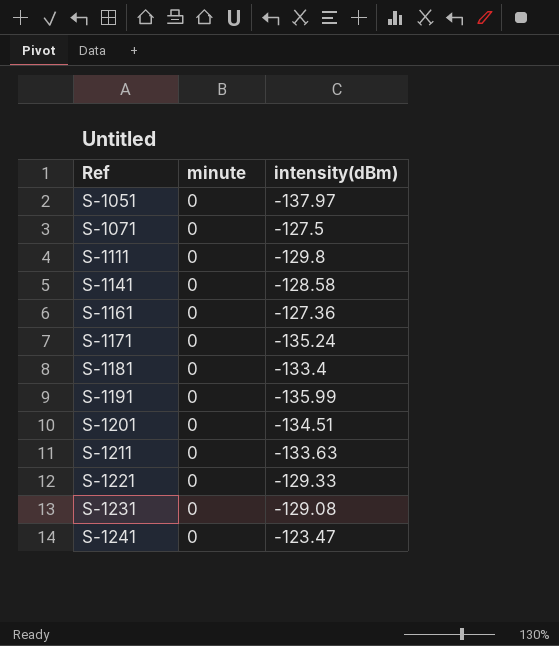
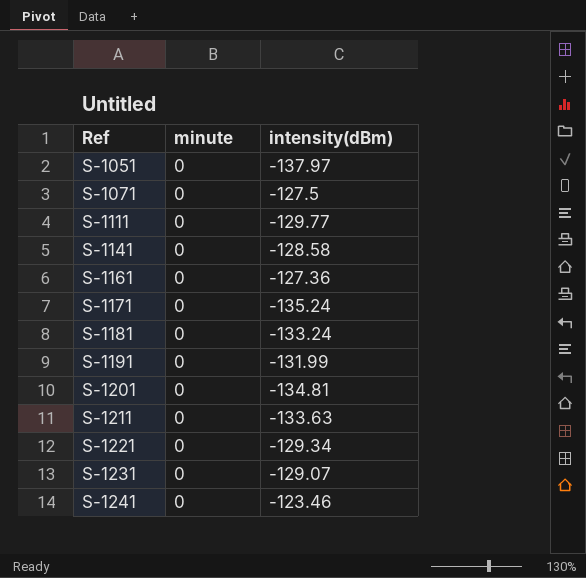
S-1111 | intensity(dBm): -129.8 -> -129.77
S-1181 | intensity(dBm): -133.4 -> -133.24
S-1191 | intensity(dBm): -135.99 -> -131.99
S-1201 | intensity(dBm): -134.51 -> -134.81
S-1221 | intensity(dBm): -129.33 -> -129.34
S-1231 | intensity(dBm): -129.08 -> -129.07
S-1241 | intensity(dBm): -123.47 -> -123.46

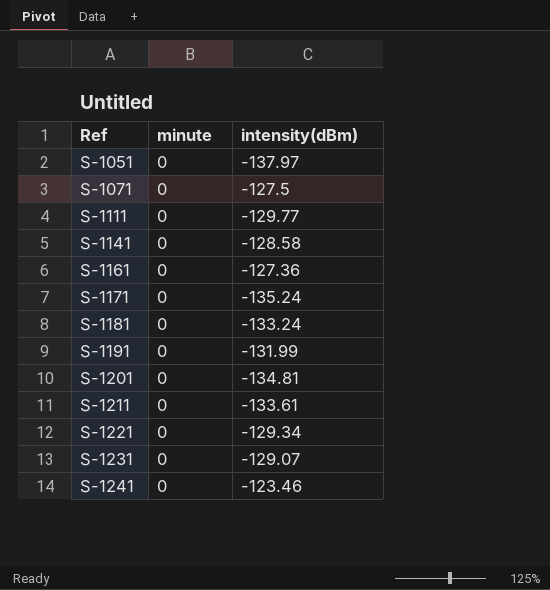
S-1211 | intensity(dBm): -133.63 -> -133.61

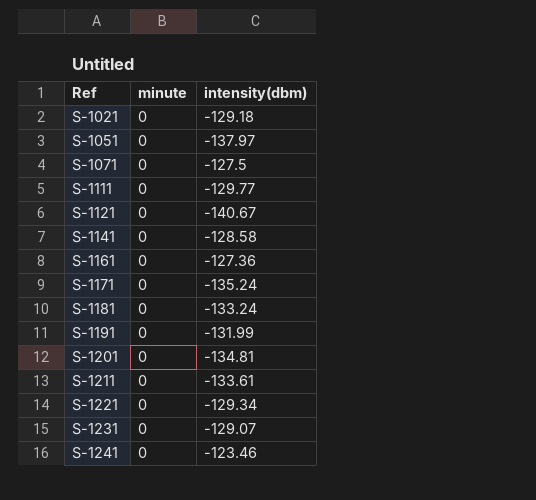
column name: intensity(dBm) -> intensity(dbm)
row S-1021: none -> 0 | -129.18
row S-1121: none -> 0 | -140.67

